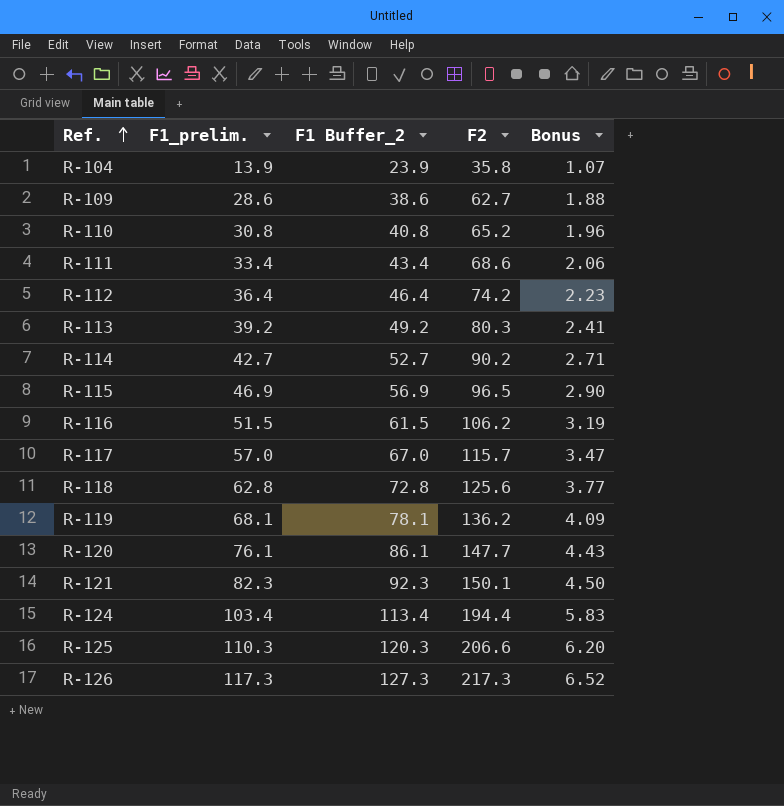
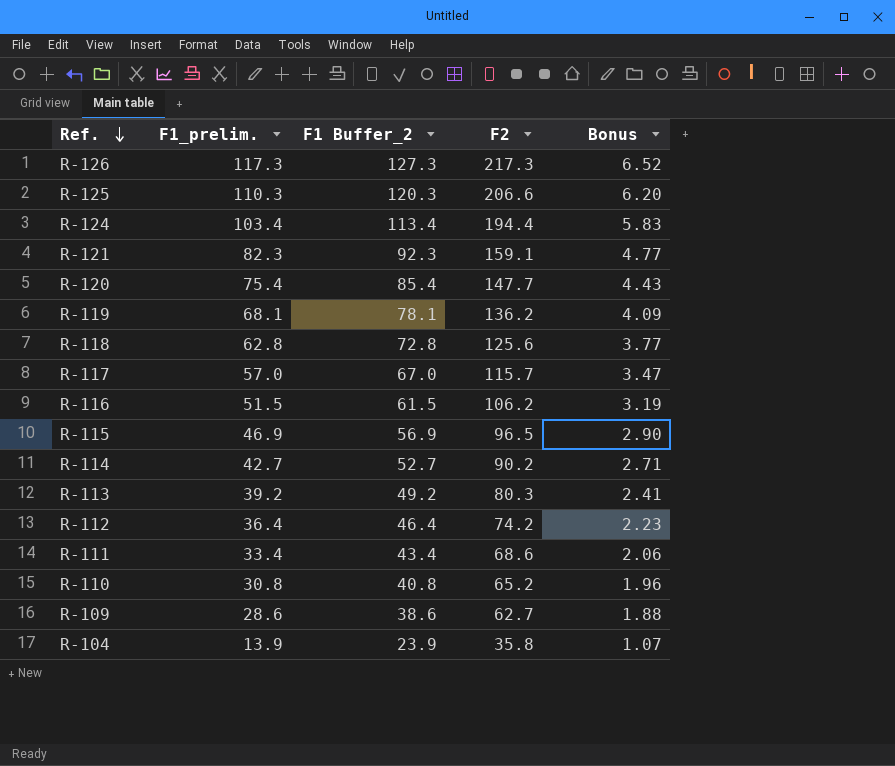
row order: Ref. ascending -> Ref. descending
R-121 | F2: 150.1 -> 159.1
R-121 | Bonus: 4.50 -> 4.77
R-120 | F1_prelim.: 76.1 -> 75.4
R-120 | F1 Buffer_2: 86.1 -> 85.4

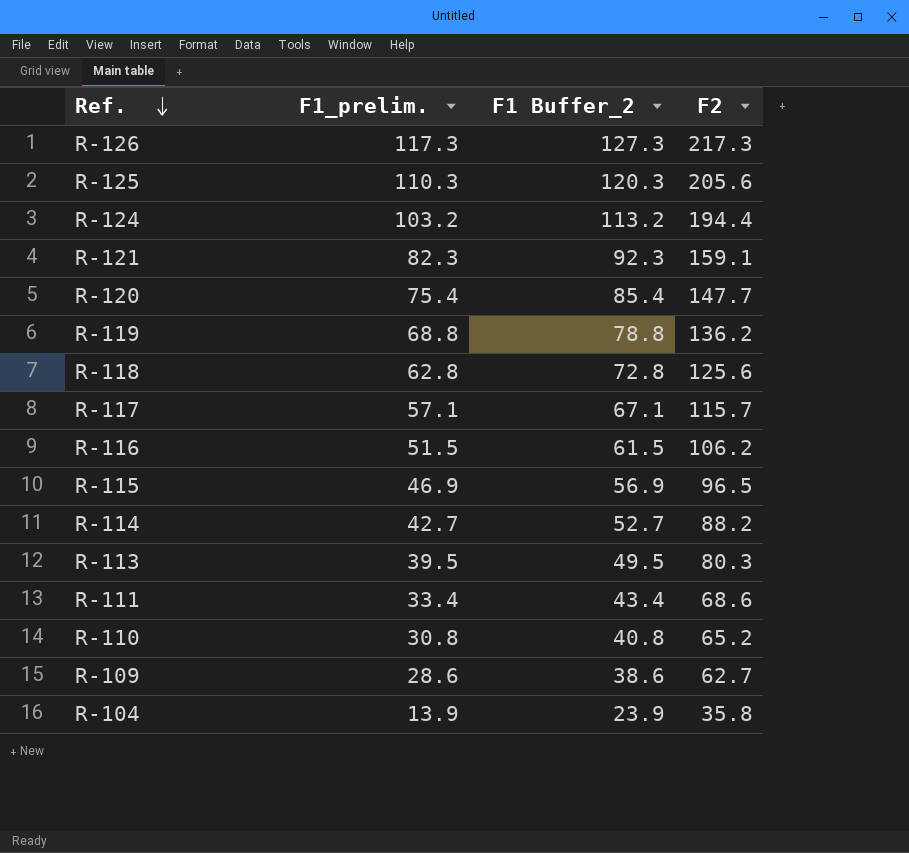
column Bonus | formula: [F2] * 0.03 -> none
row R-112: 36.4 | 46.4 | 74.2 | 2.23 -> none
R-125 | F2: 206.6 -> 205.6
R-124 | F1_prelim.: 103.4 -> 103.2
R-124 | F1 Buffer_2: 113.4 -> 113.2
R-119 | F1_prelim.: 68.1 -> 68.8
R-119 | F1 Buffer_2: 78.1 -> 78.8
R-117 | F1_prelim.: 57.0 -> 57.1
R-117 | F1 Buffer_2: 67.0 -> 67.1
R-114 | F2: 90.2 -> 88.2
R-113 | F1_prelim.: 39.2 -> 39.5
R-113 | F1 Buffer_2: 49.2 -> 49.5

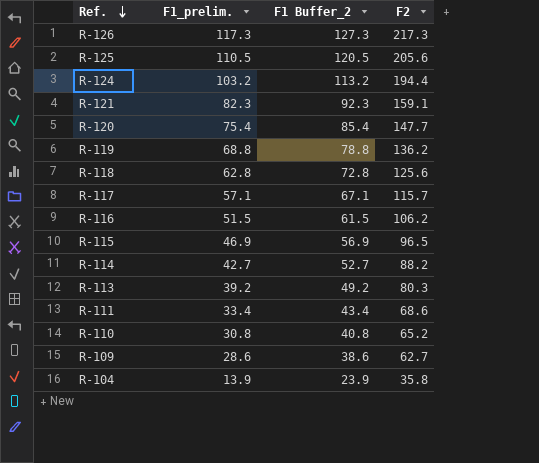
R-125 | F1_prelim.: 110.3 -> 110.5
R-125 | F1 Buffer_2: 120.3 -> 120.5
R-113 | F1_prelim.: 39.5 -> 39.2
R-113 | F1 Buffer_2: 49.5 -> 49.2

